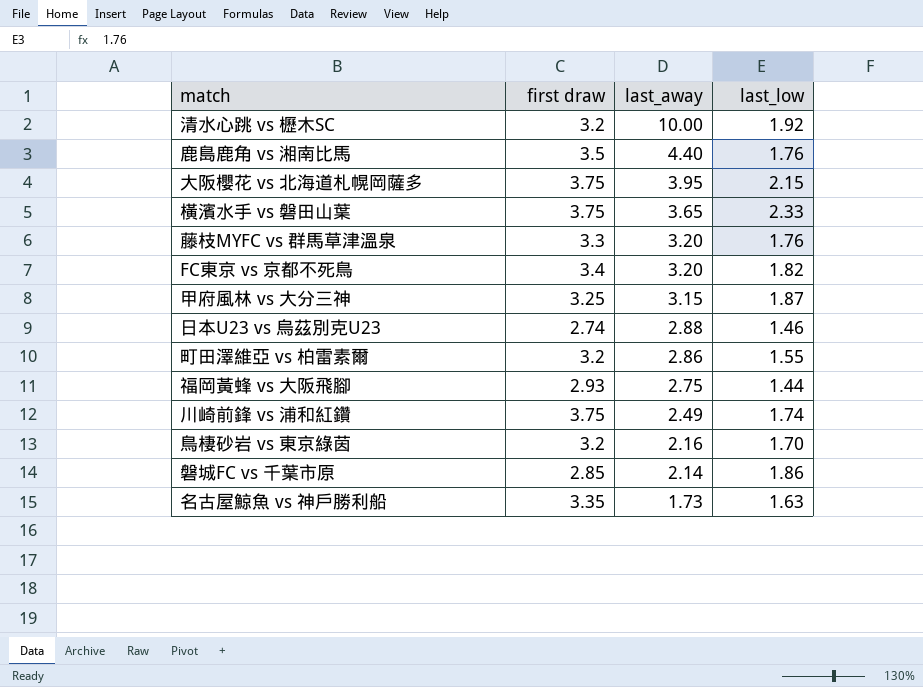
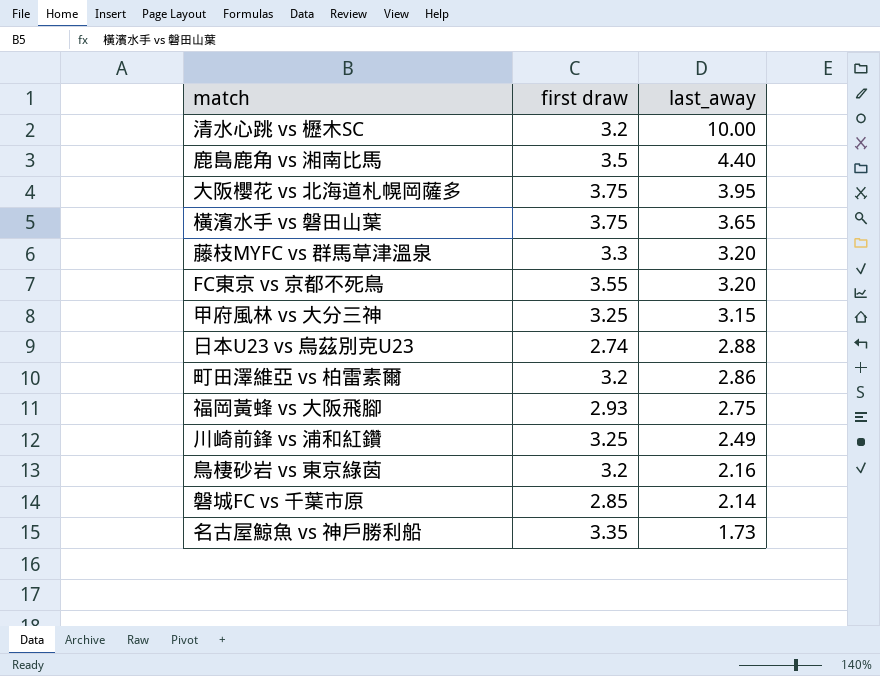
column last_low | position: 4 -> none
FC東京 vs 京都不死鳥 | first draw: 3.4 -> 3.55
川崎前鋒 vs 浦和紅鑽 | first draw: 3.75 -> 3.25

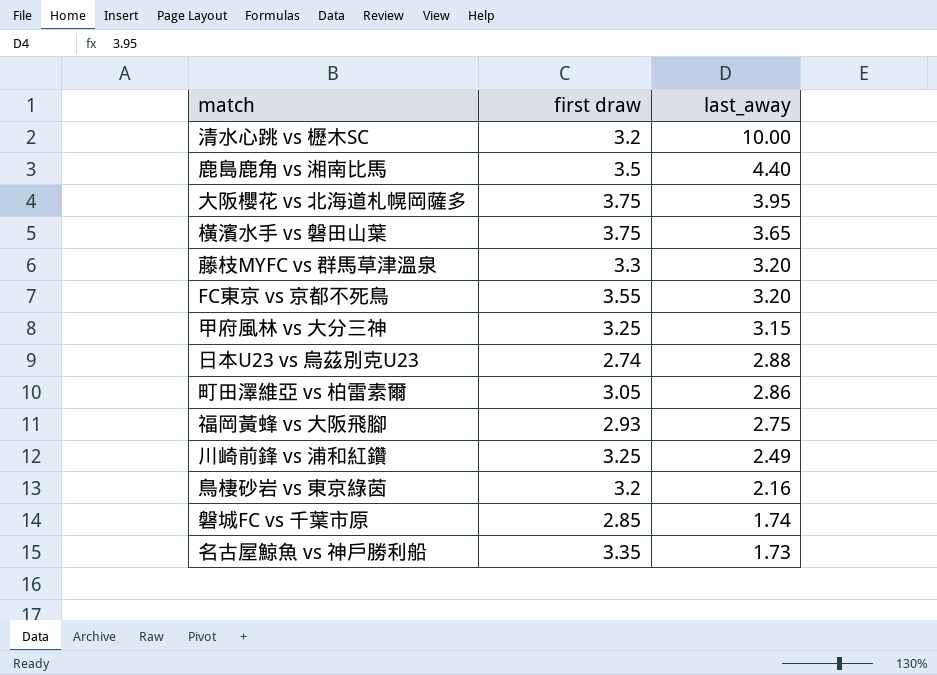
町田澤維亞 vs 柏雷素爾 | first draw: 3.2 -> 3.05
磐城FC vs 千葉市原 | last_away: 2.14 -> 1.74

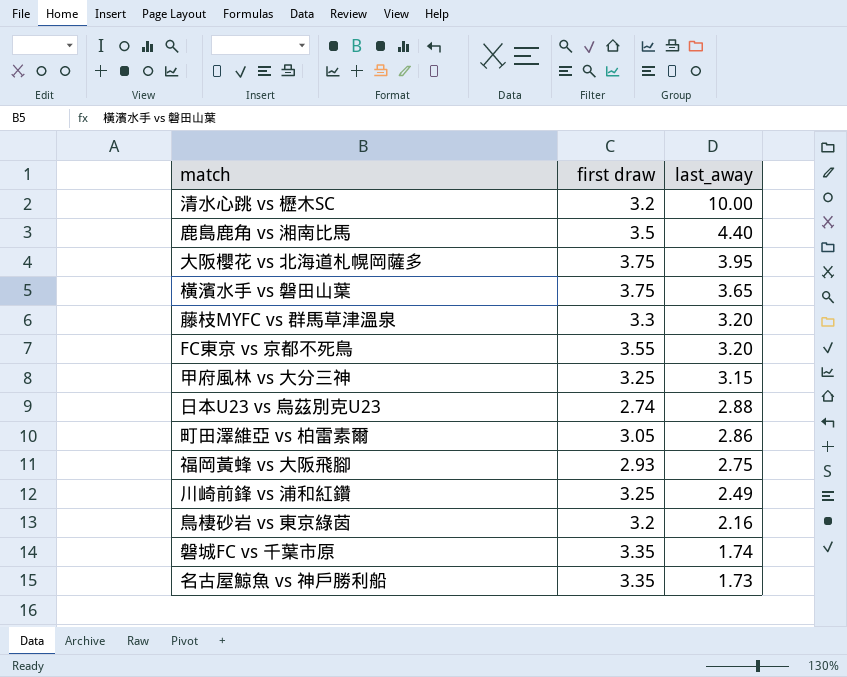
磐城FC vs 千葉市原 | first draw: 2.85 -> 3.35

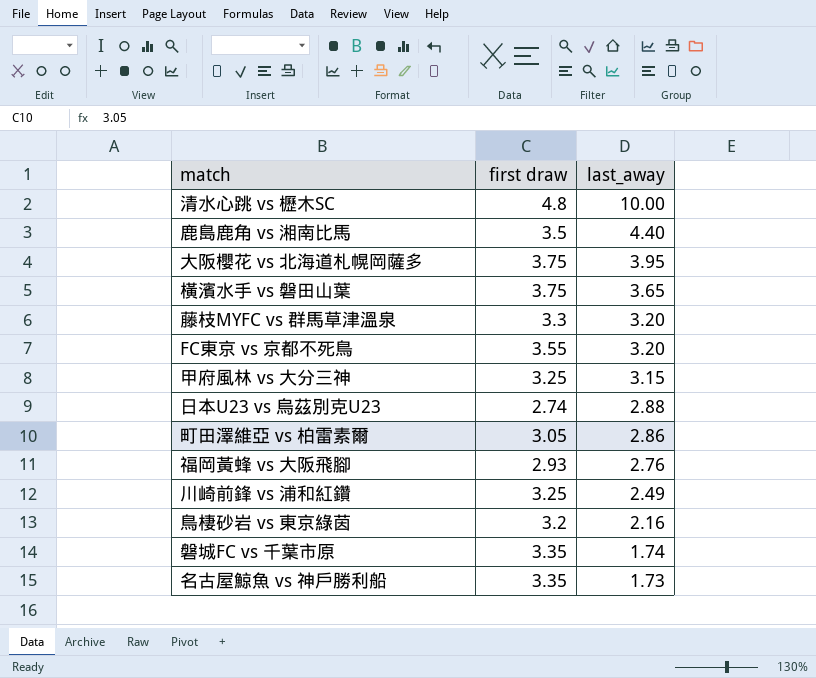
清水心跳 vs 櫪木SC | first draw: 3.2 -> 4.8
福岡黃蜂 vs 大阪飛腳 | last_away: 2.75 -> 2.76

